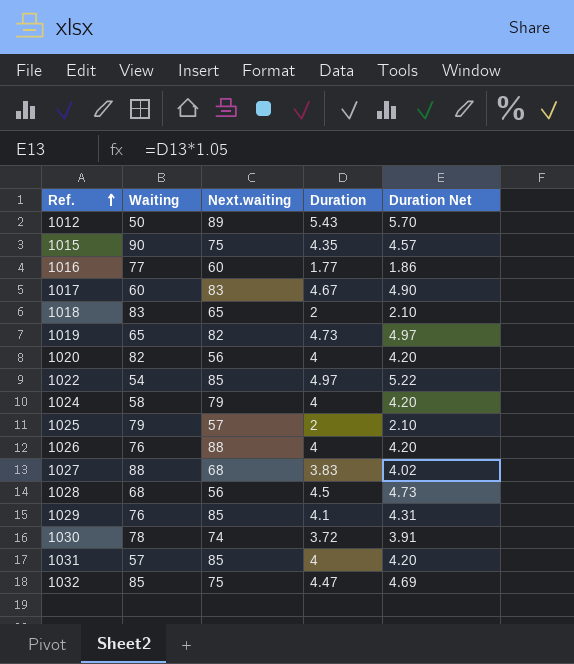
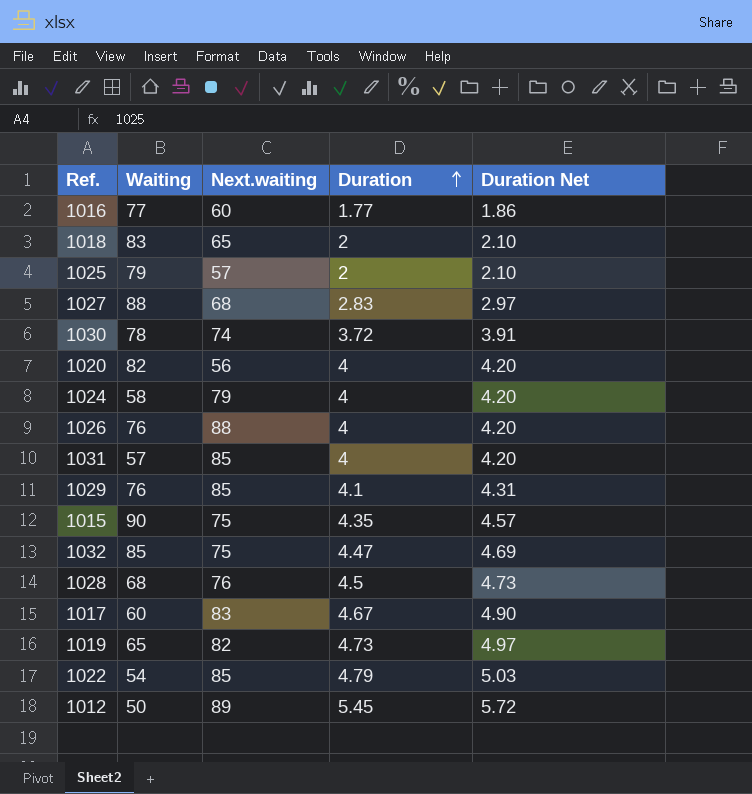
row order: Ref. ascending -> Duration ascending
1027 | Duration: 3.83 -> 2.83
1027 | Duration Net: 4.02 -> 2.97
1028 | Next.waiting: 56 -> 76
1022 | Duration: 4.97 -> 4.79
1022 | Duration Net: 5.22 -> 5.03
1012 | Duration: 5.43 -> 5.45
1012 | Duration Net: 5.70 -> 5.72

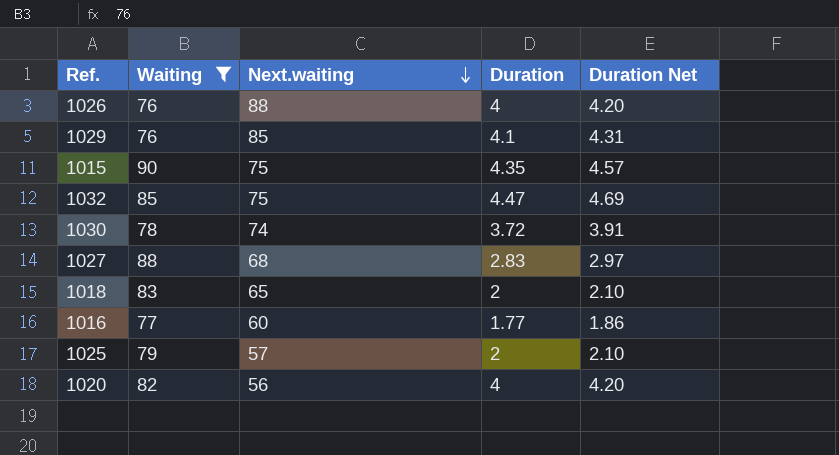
filter: none -> Waiting >= 76
row order: Duration ascending -> Next.waiting descending

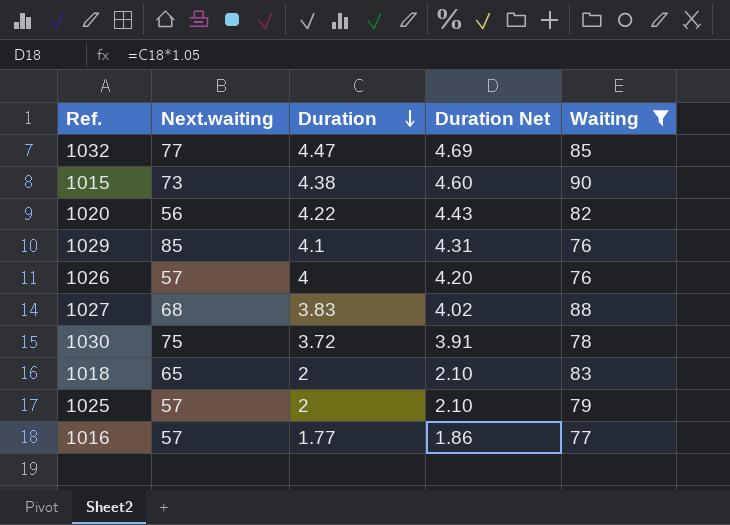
row order: Next.waiting descending -> Duration descending
column Waiting | position: 2 -> 5
1032 | Next.waiting: 75 -> 77
1015 | Next.waiting: 75 -> 73
1015 | Duration: 4.35 -> 4.38
1015 | Duration Net: 4.57 -> 4.60
1020 | Duration: 4 -> 4.22
1020 | Duration Net: 4.20 -> 4.43
1026 | Next.waiting: 88 -> 57
1027 | Duration: 2.83 -> 3.83
1027 | Duration Net: 2.97 -> 4.02
1030 | Next.waiting: 74 -> 75
1016 | Next.waiting: 60 -> 57

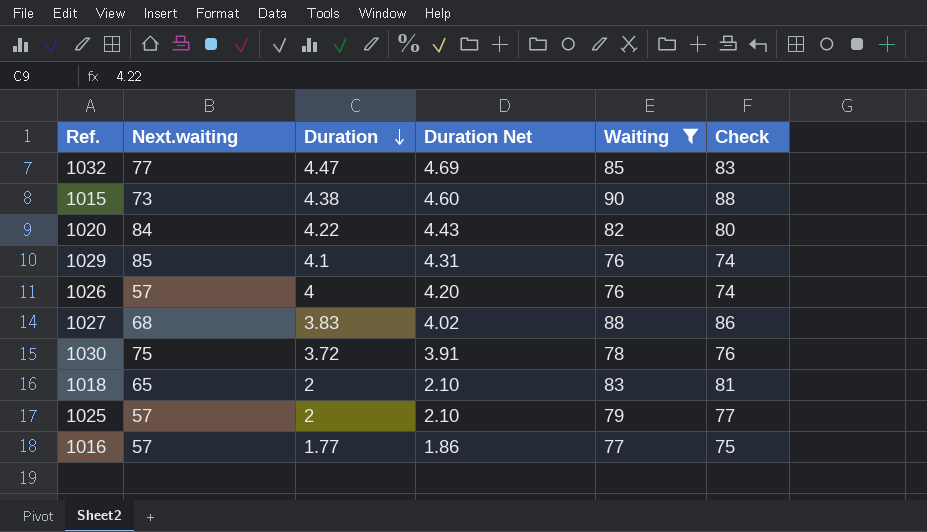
column Check | formula: none -> [Waiting] - 2
1020 | Next.waiting: 56 -> 84

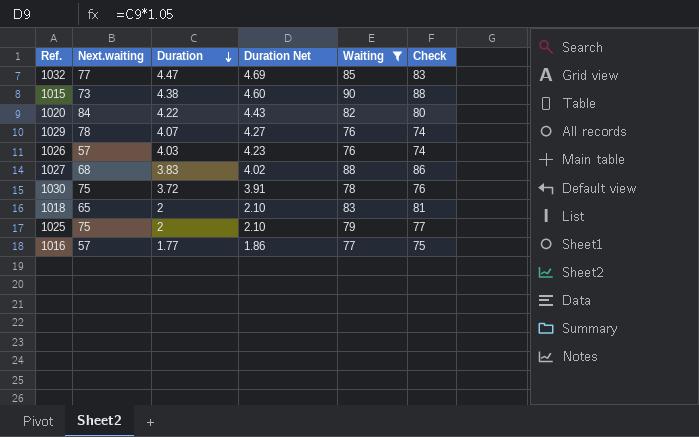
1029 | Next.waiting: 85 -> 78
1029 | Duration: 4.1 -> 4.07
1029 | Duration Net: 4.31 -> 4.27
1026 | Duration: 4 -> 4.03
1026 | Duration Net: 4.20 -> 4.23
1025 | Next.waiting: 57 -> 75

